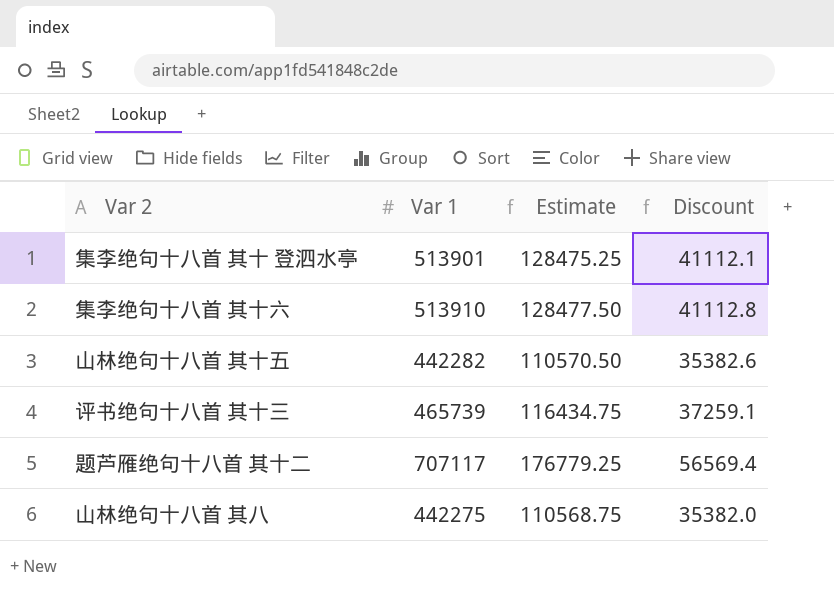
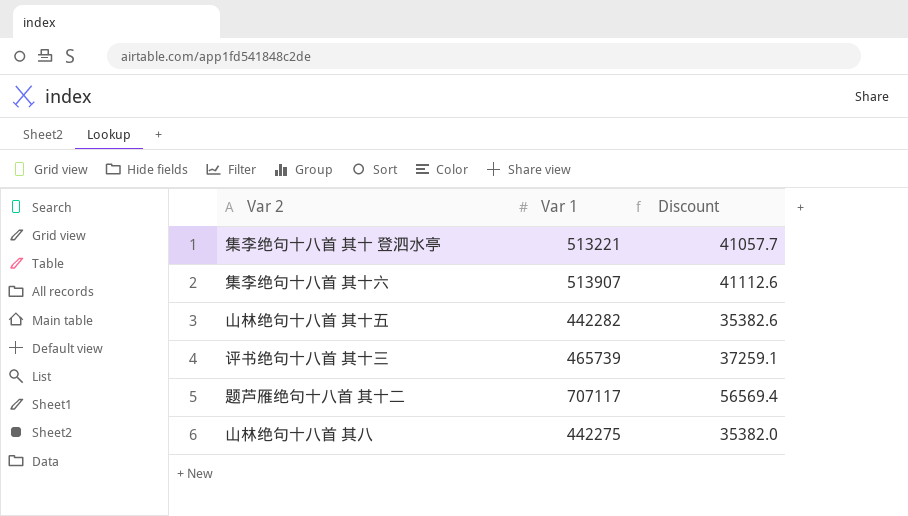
column Estimate | formula: [Var 1] * 0.25 -> none
集李绝句十八首 其十 登泗水亭 | Var 1: 513901 -> 513221
集李绝句十八首 其十 登泗水亭 | Discount: 41112.1 -> 41057.7
集李绝句十八首 其十六 | Var 1: 513910 -> 513907
集李绝句十八首 其十六 | Discount: 41112.8 -> 41112.6

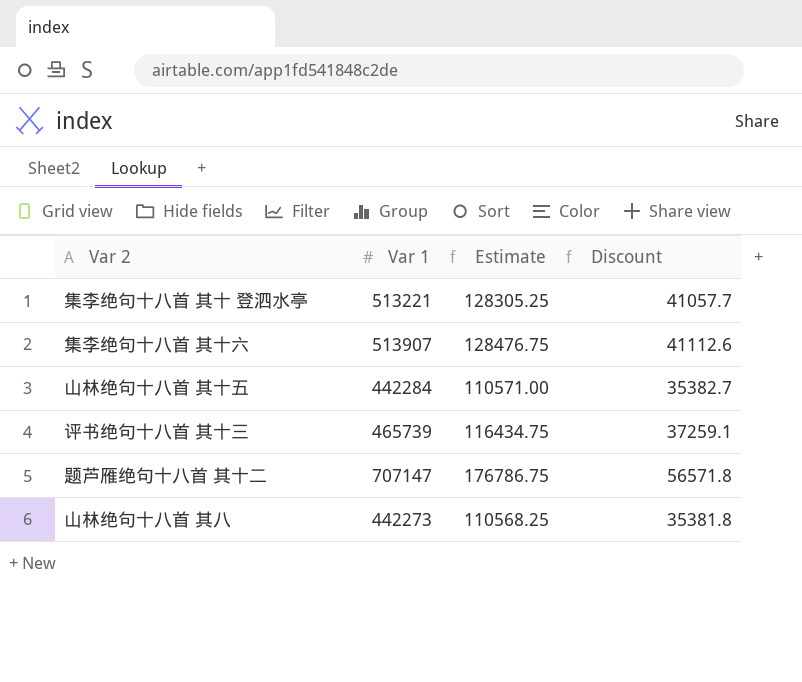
column Estimate | formula: none -> [Var 1] * 0.25
山林绝句十八首 其十五 | Var 1: 442282 -> 442284
山林绝句十八首 其十五 | Discount: 35382.6 -> 35382.7
题芦雁绝句十八首 其十二 | Var 1: 707117 -> 707147
题芦雁绝句十八首 其十二 | Discount: 56569.4 -> 56571.8
山林绝句十八首 其八 | Var 1: 442275 -> 442273
山林绝句十八首 其八 | Discount: 35382.0 -> 35381.8

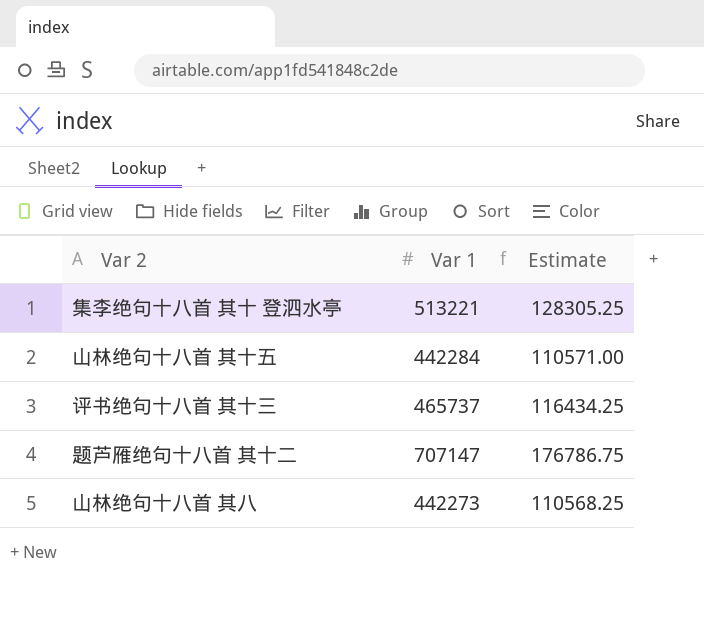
column Discount | formula: [Var 1] * 0.08 -> none
row 集李绝句十八首 其十六: 513907 | 128476.75 | 41112.6 -> none
评书绝句十八首 其十三 | Var 1: 465739 -> 465737
评书绝句十八首 其十三 | Estimate: 116434.75 -> 116434.25

